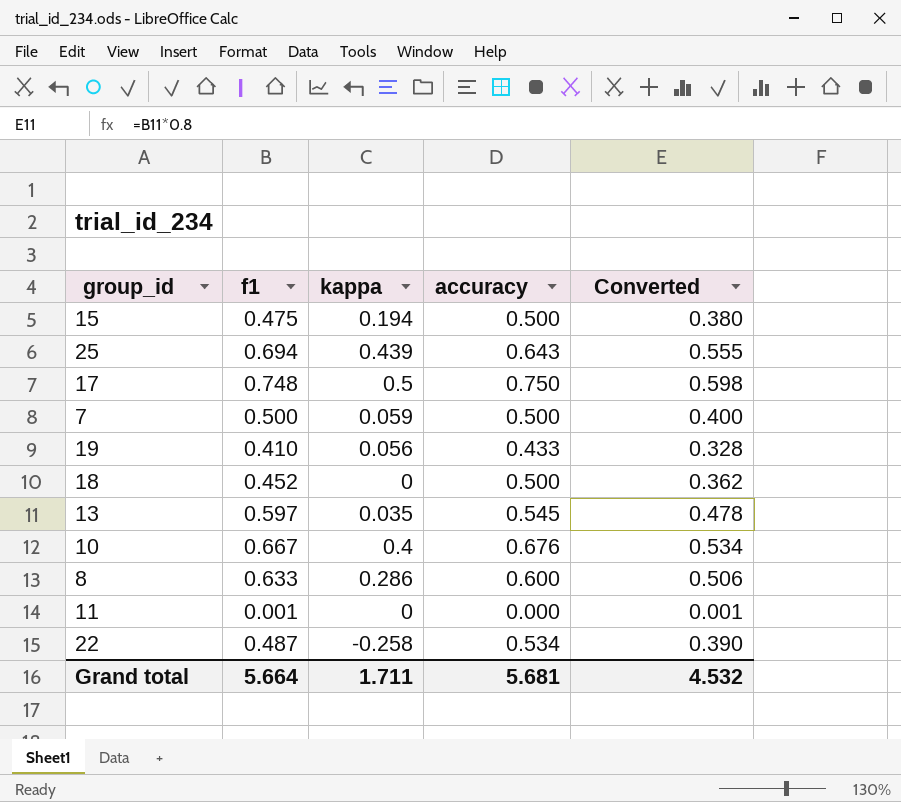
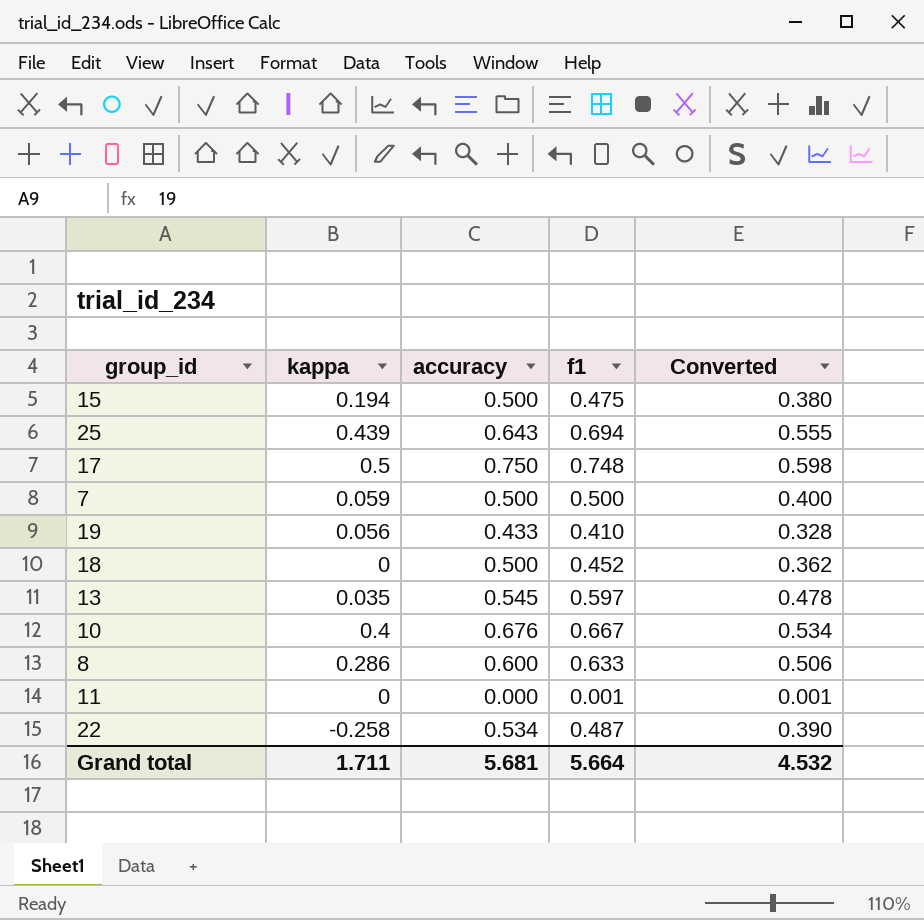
column f1 | position: 2 -> 4

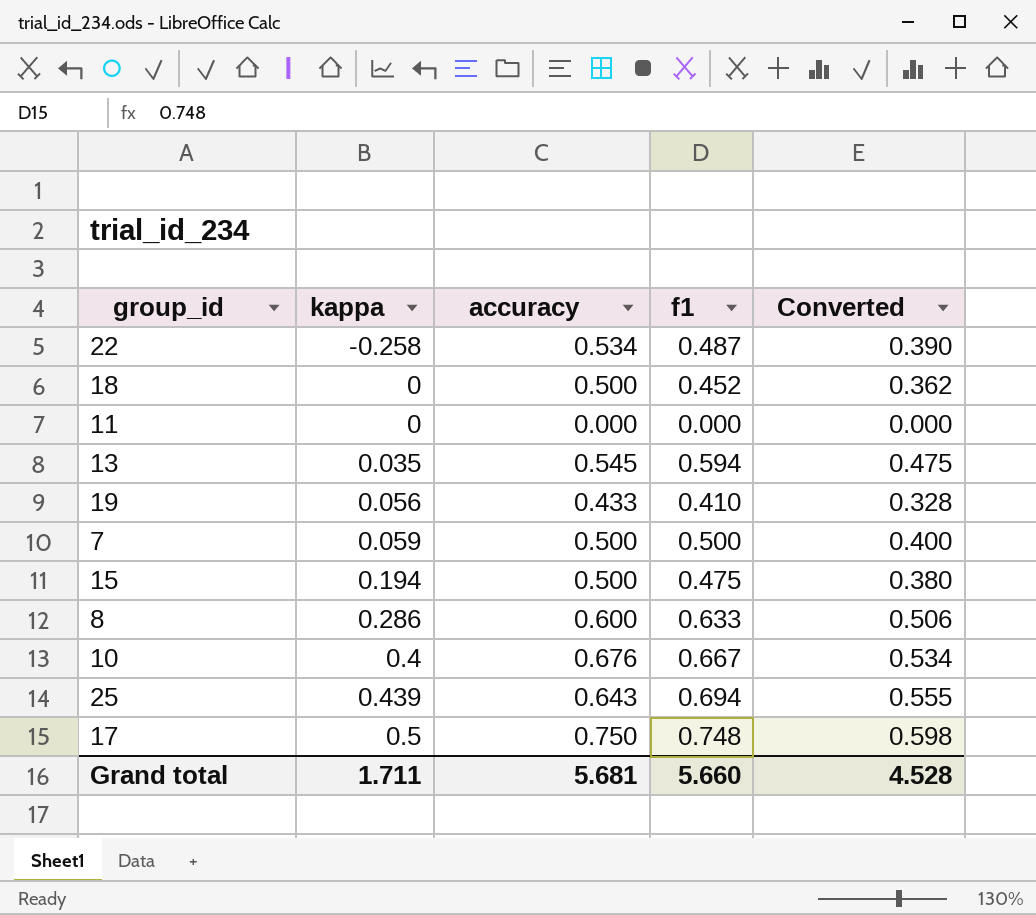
row order: none -> kappa ascending
11 | f1: 0.001 -> 0.000
11 | Converted: 0.001 -> 0.000
13 | f1: 0.597 -> 0.594
13 | Converted: 0.478 -> 0.475
Grand total | f1: 5.664 -> 5.660
Grand total | Converted: 4.532 -> 4.528

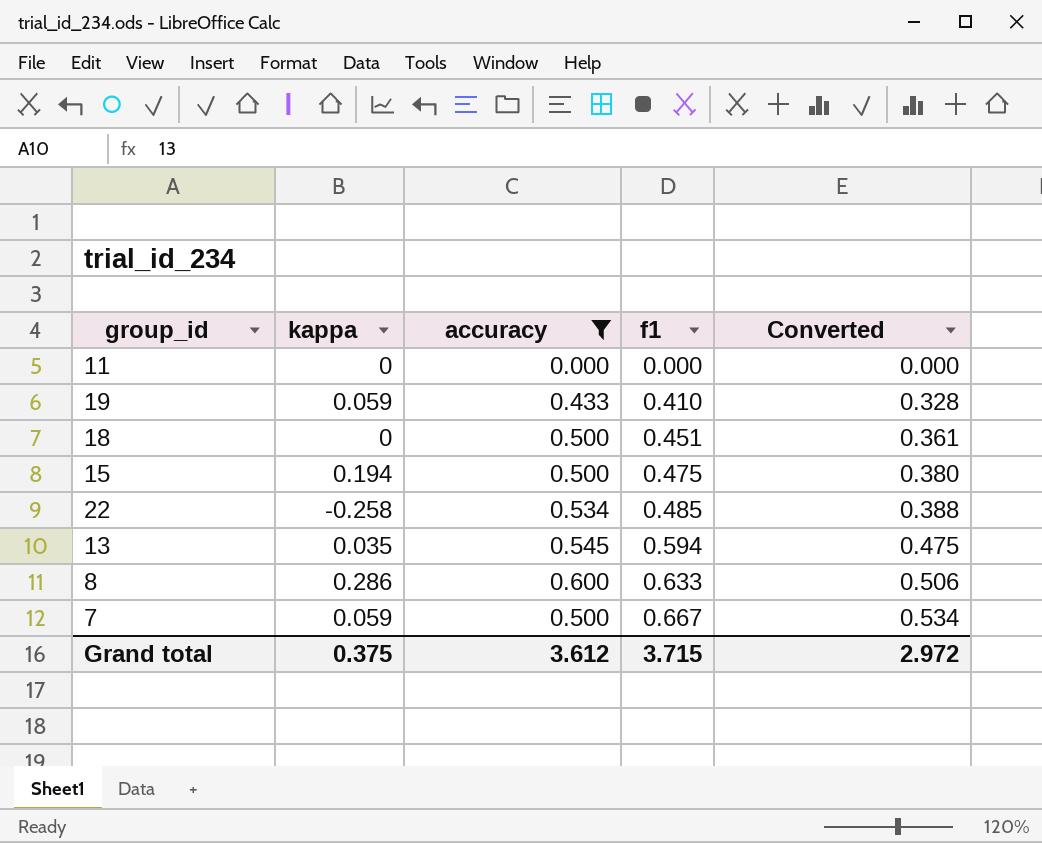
filter: none -> accuracy <= 0.600
row order: kappa ascending -> f1 ascending
19 | kappa: 0.056 -> 0.059
18 | f1: 0.452 -> 0.451
18 | Converted: 0.362 -> 0.361
22 | f1: 0.487 -> 0.485
22 | Converted: 0.390 -> 0.388
7 | f1: 0.500 -> 0.667
7 | Converted: 0.400 -> 0.534
Grand total | kappa: 1.711 -> 0.375
Grand total | accuracy: 5.681 -> 3.612
Grand total | f1: 5.660 -> 3.715
Grand total | Converted: 4.528 -> 2.972

